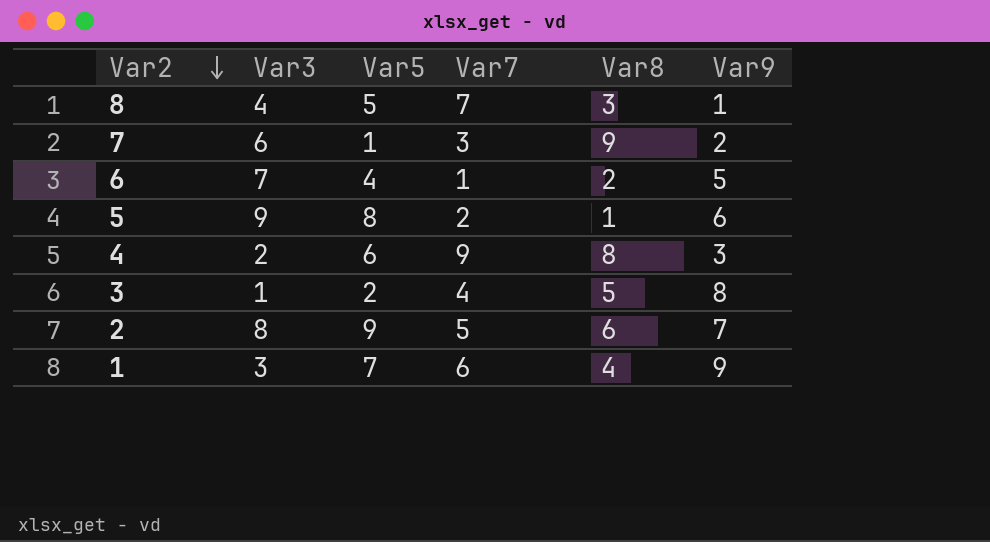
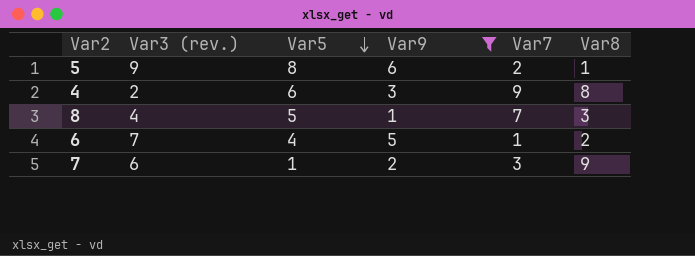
filter: none -> Var9 <= 6
row order: Var2 descending -> Var5 descending
column name: Var3 -> Var3 (rev.)
column Var9 | position: 6 -> 4

